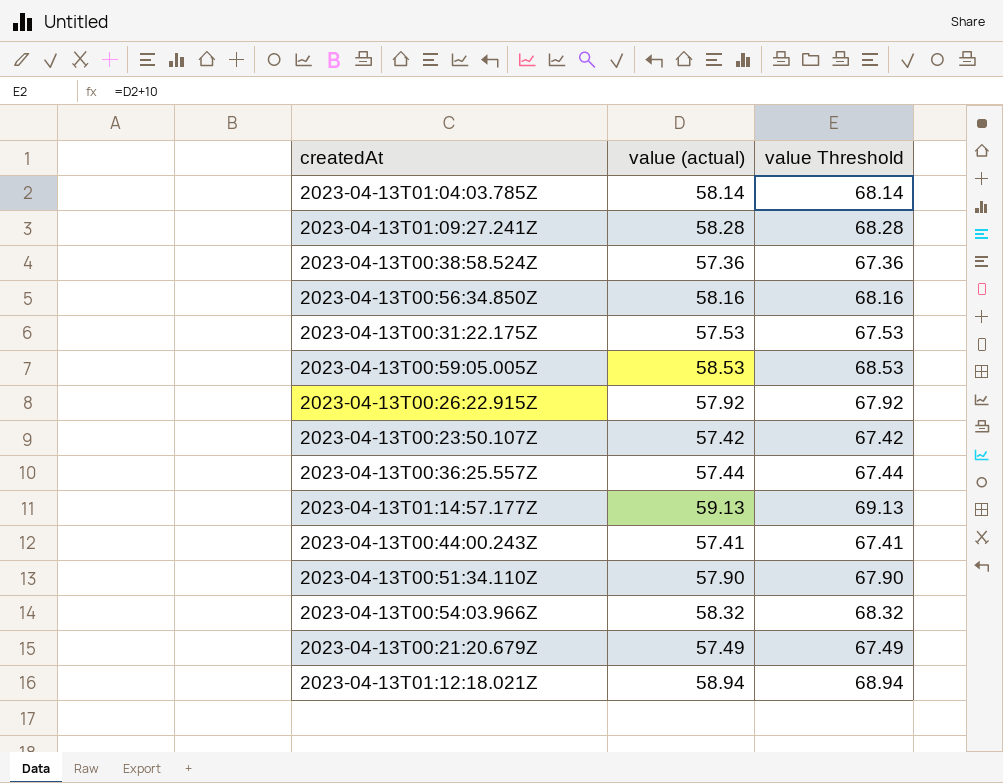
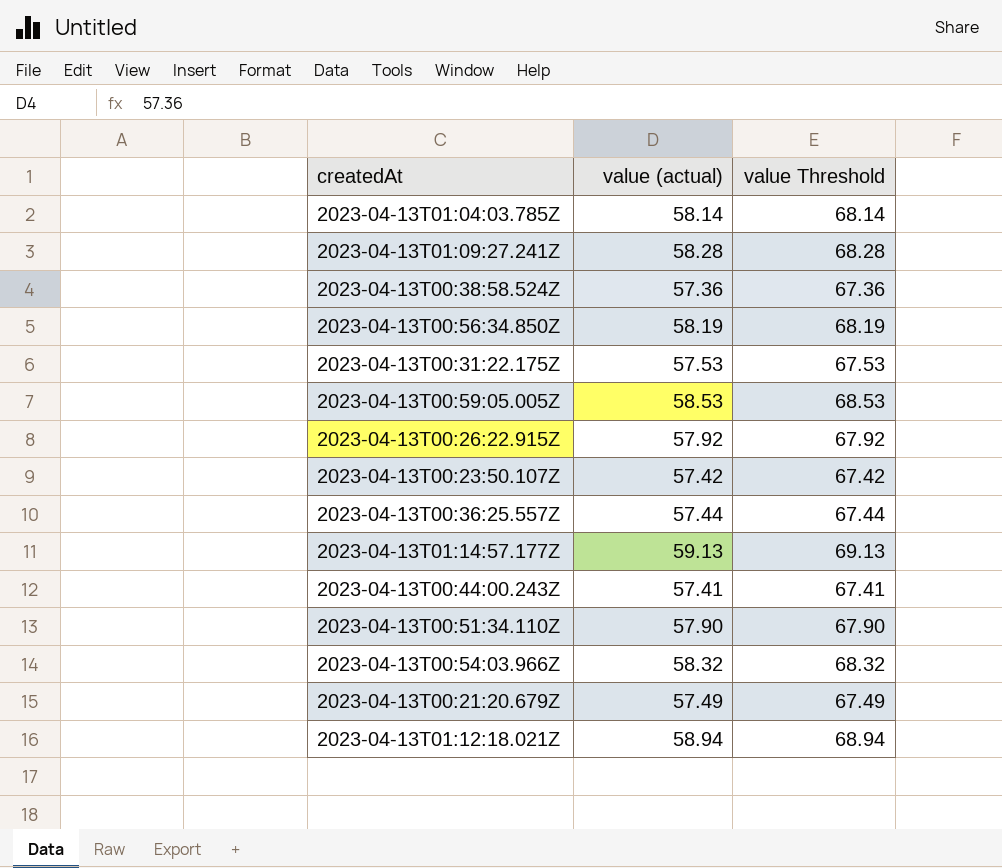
2023-04-13T00:56:34.850Z | value (actual): 58.16 -> 58.19
2023-04-13T00:56:34.850Z | value Threshold: 68.16 -> 68.19

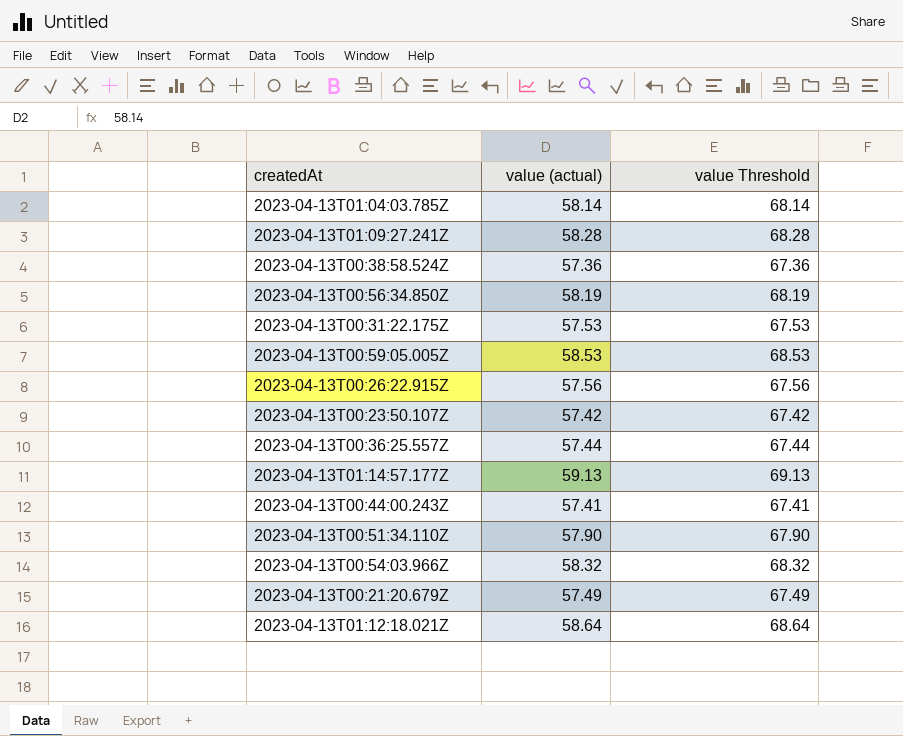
2023-04-13T00:26:22.915Z | value (actual): 57.92 -> 57.56
2023-04-13T00:26:22.915Z | value Threshold: 67.92 -> 67.56
2023-04-13T01:12:18.021Z | value (actual): 58.94 -> 58.64
2023-04-13T01:12:18.021Z | value Threshold: 68.94 -> 68.64

